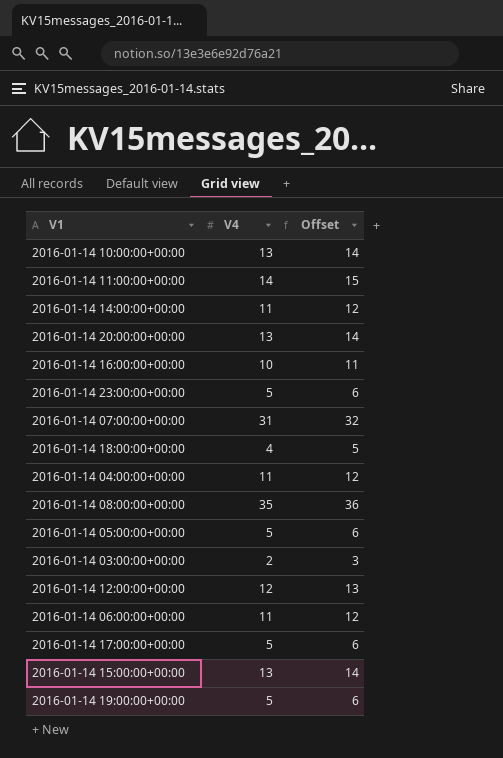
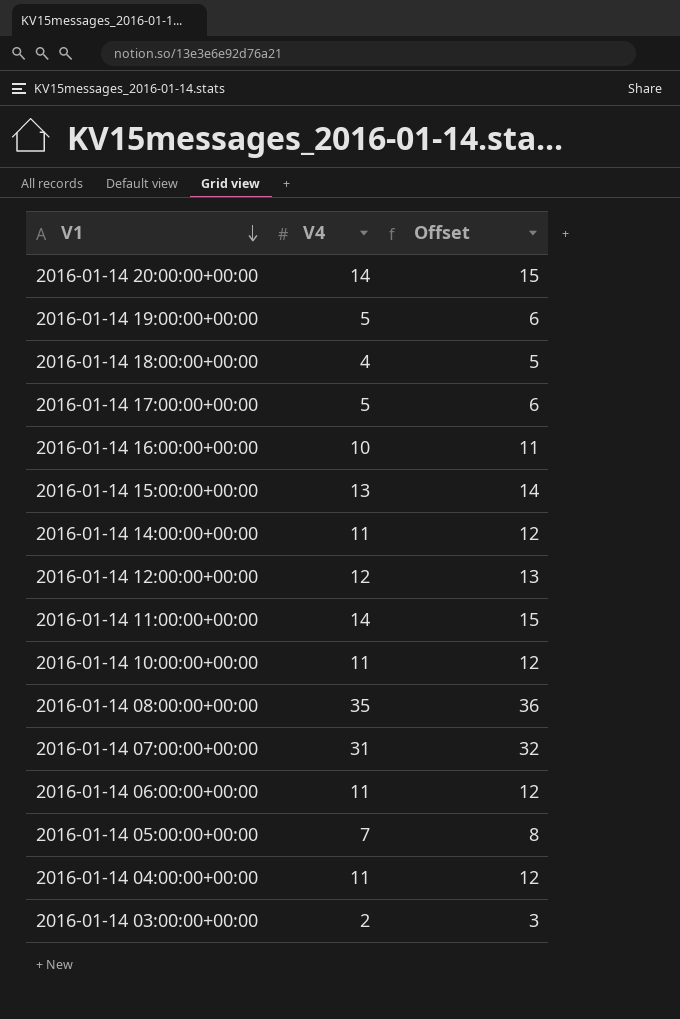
row order: none -> V1 descending
row 2016-01-14 23:00:00+00:00: 5 | 6 -> none
2016-01-14 20:00:00+00:00 | V4: 13 -> 14
2016-01-14 20:00:00+00:00 | Offset: 14 -> 15
2016-01-14 10:00:00+00:00 | V4: 13 -> 11
2016-01-14 10:00:00+00:00 | Offset: 14 -> 12
2016-01-14 05:00:00+00:00 | V4: 5 -> 7
2016-01-14 05:00:00+00:00 | Offset: 6 -> 8

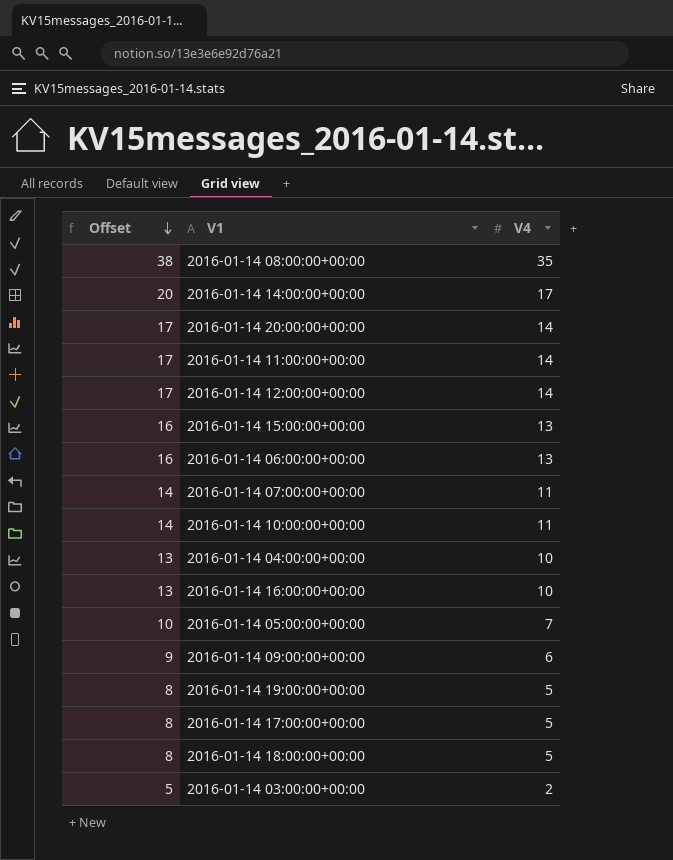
row order: V1 descending -> Offset descending
column Offset | formula: [V4] + 1 -> [V4] + 3
column Offset | position: 3 -> 1
2016-01-14 14:00:00+00:00 | V4: 11 -> 17
2016-01-14 12:00:00+00:00 | V4: 12 -> 14
2016-01-14 06:00:00+00:00 | V4: 11 -> 13
2016-01-14 07:00:00+00:00 | V4: 31 -> 11
2016-01-14 04:00:00+00:00 | V4: 11 -> 10
row 2016-01-14 09:00:00+00:00: none -> 9 | 6
2016-01-14 18:00:00+00:00 | V4: 4 -> 5

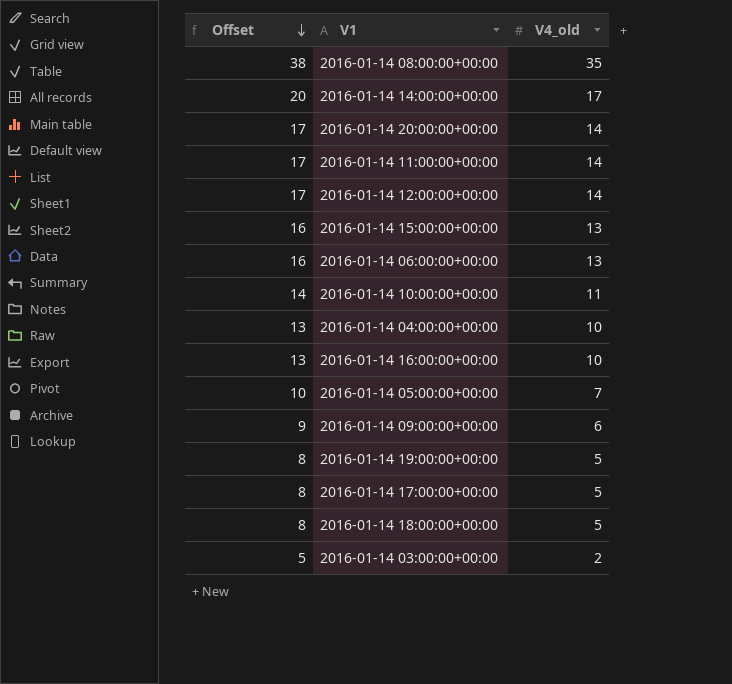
column name: V4 -> V4_old
row 2016-01-14 07:00:00+00:00: 14 | 11 -> none

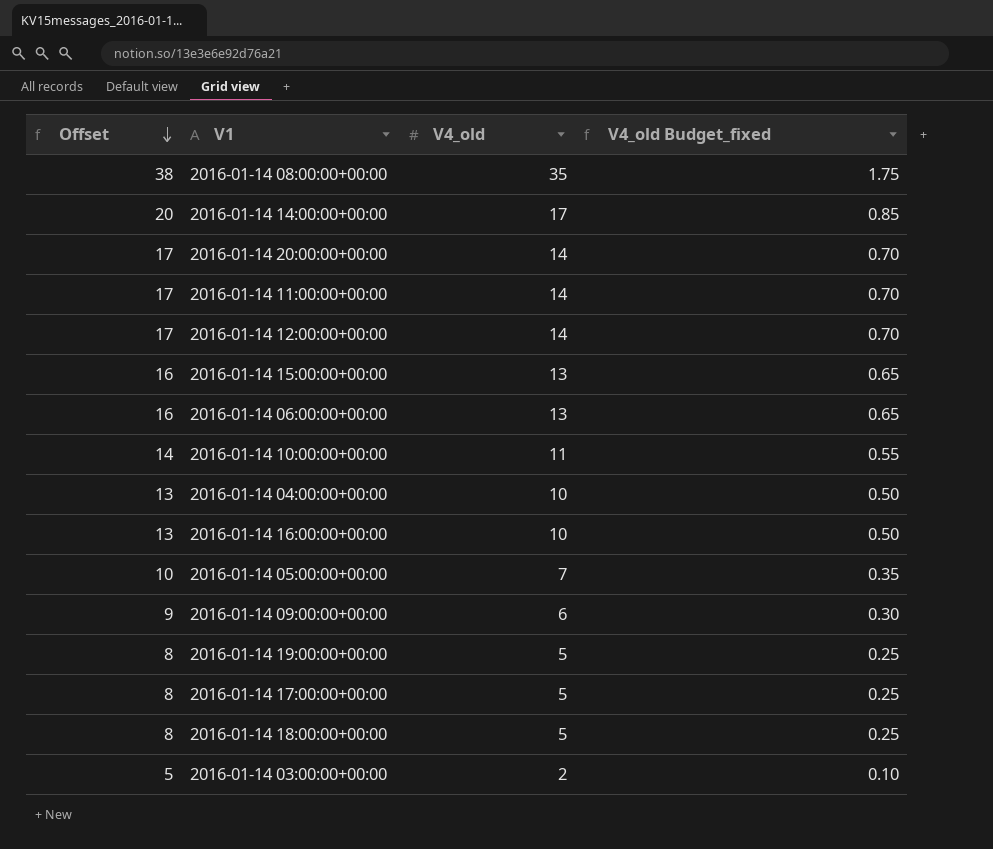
column V4_old Budget_fixed | formula: none -> [V4_old] * 0.05

